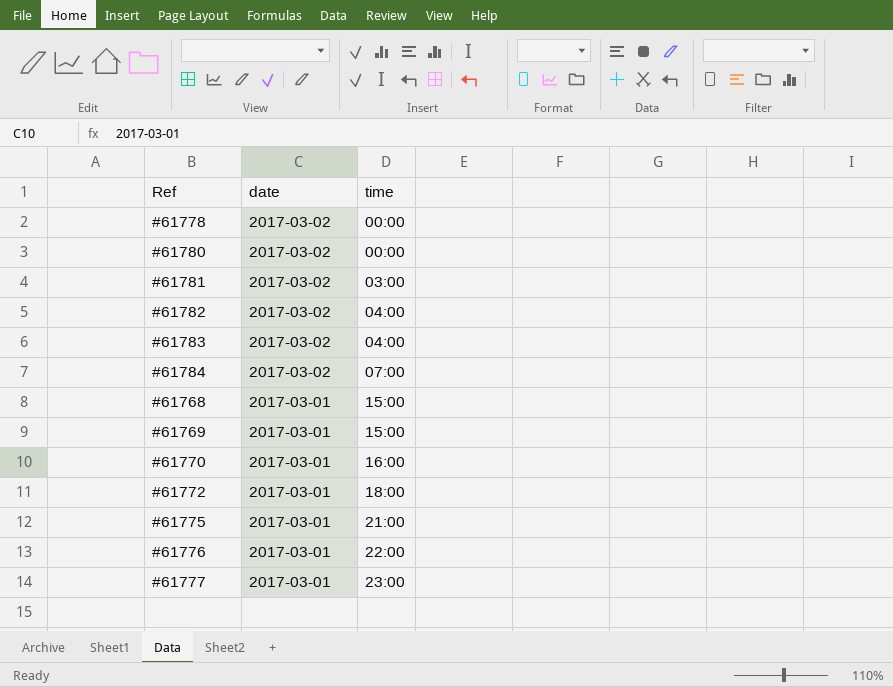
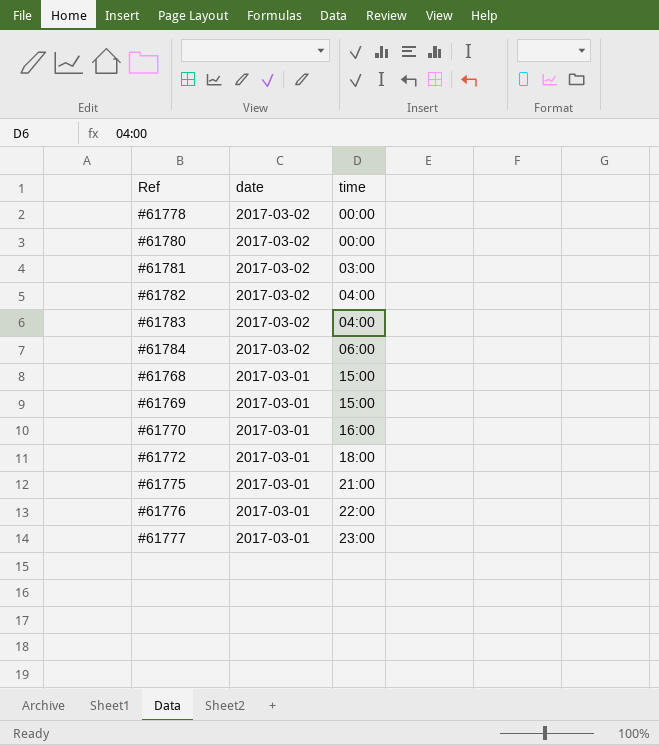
#61784 | time: 07:00 -> 06:00

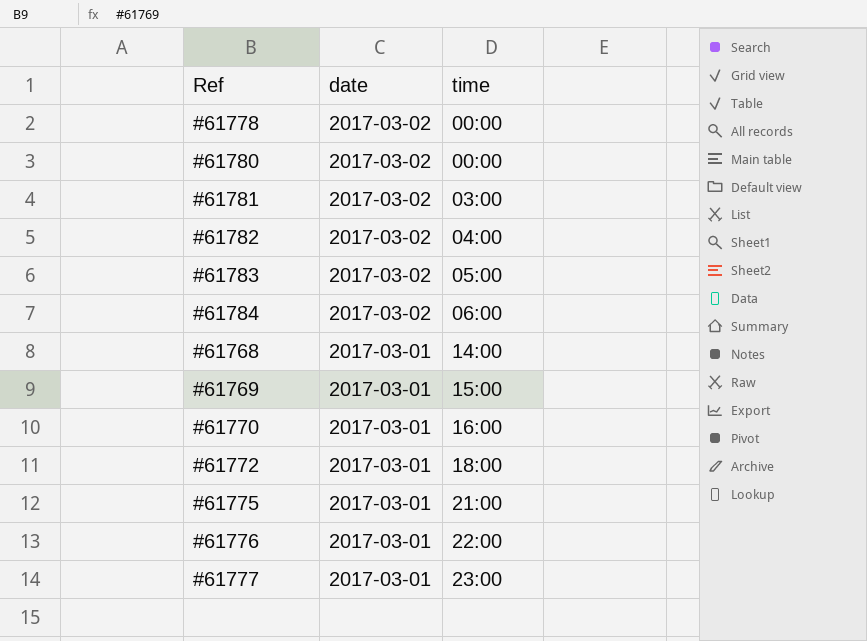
#61783 | time: 04:00 -> 05:00
#61768 | time: 15:00 -> 14:00

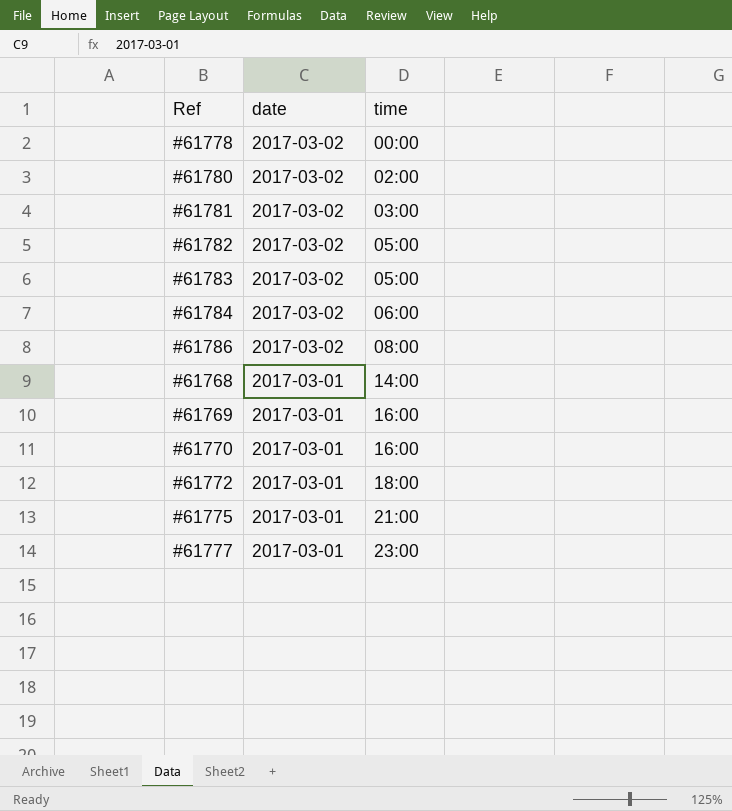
row #61776: 2017-03-01 | 22:00 -> none
#61780 | time: 00:00 -> 02:00
#61782 | time: 04:00 -> 05:00
row #61786: none -> 2017-03-02 | 08:00
#61769 | time: 15:00 -> 16:00

